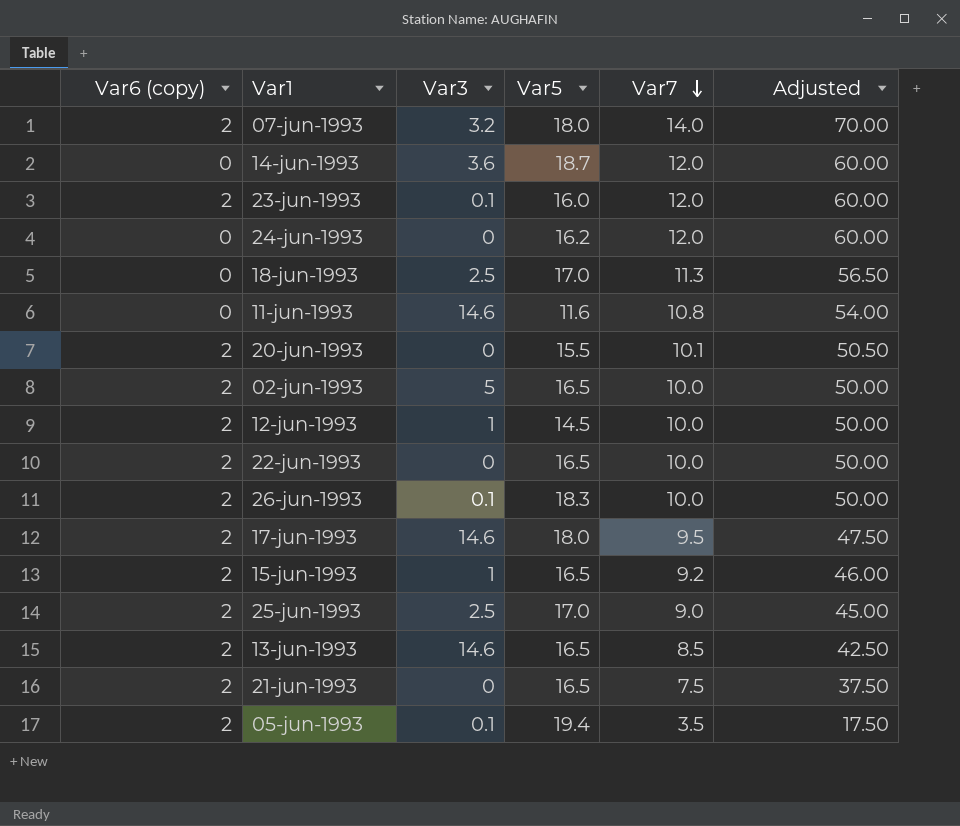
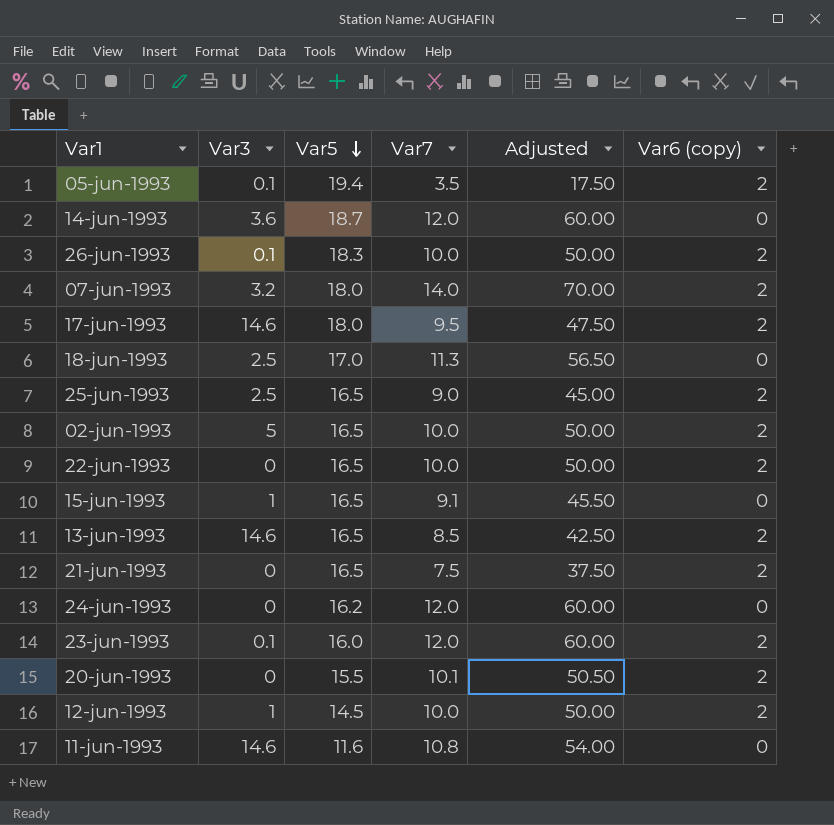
row order: Var7 descending -> Var5 descending
column Var6 (copy) | position: 1 -> 6
25-jun-1993 | Var5: 17.0 -> 16.5
15-jun-1993 | Var7: 9.2 -> 9.1
15-jun-1993 | Adjusted: 46.00 -> 45.50
15-jun-1993 | Var6 (copy): 2 -> 0

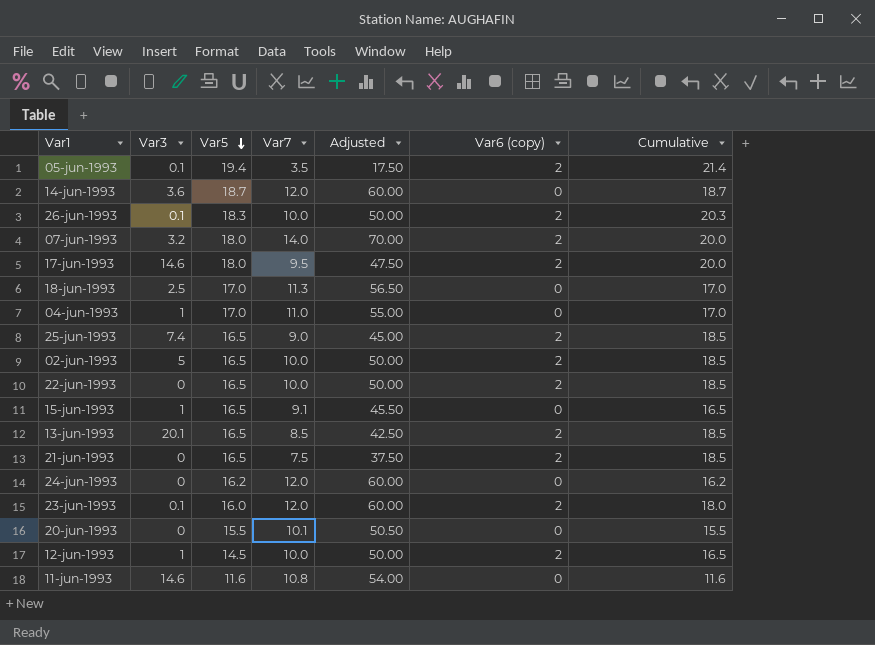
column Cumulative | formula: none -> [Var5] + [Var6 (copy)]
row 04-jun-1993: none -> 1 | 17.0 | 11.0 | 55.00 | 0 | 17.0
25-jun-1993 | Var3: 2.5 -> 7.4
13-jun-1993 | Var3: 14.6 -> 20.1
20-jun-1993 | Var6 (copy): 2 -> 0

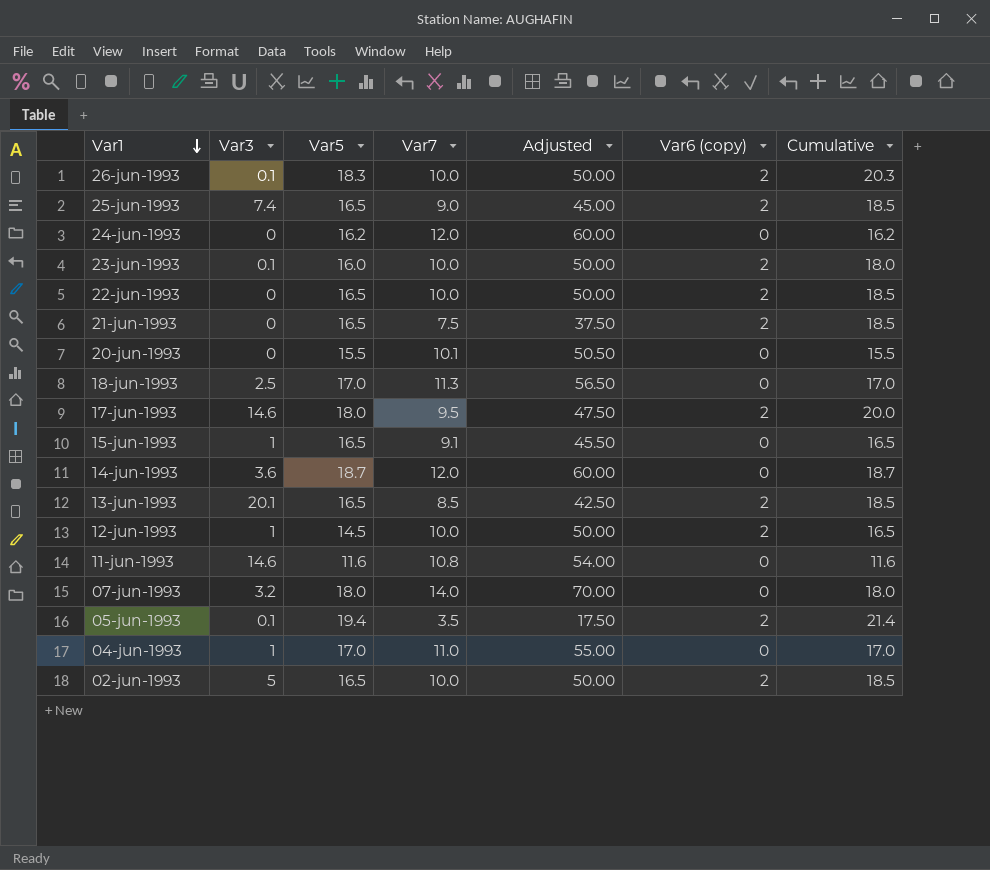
row order: Var5 descending -> Var1 descending
23-jun-1993 | Var7: 12.0 -> 10.0
23-jun-1993 | Adjusted: 60.00 -> 50.00
07-jun-1993 | Var6 (copy): 2 -> 0
07-jun-1993 | Cumulative: 20.0 -> 18.0

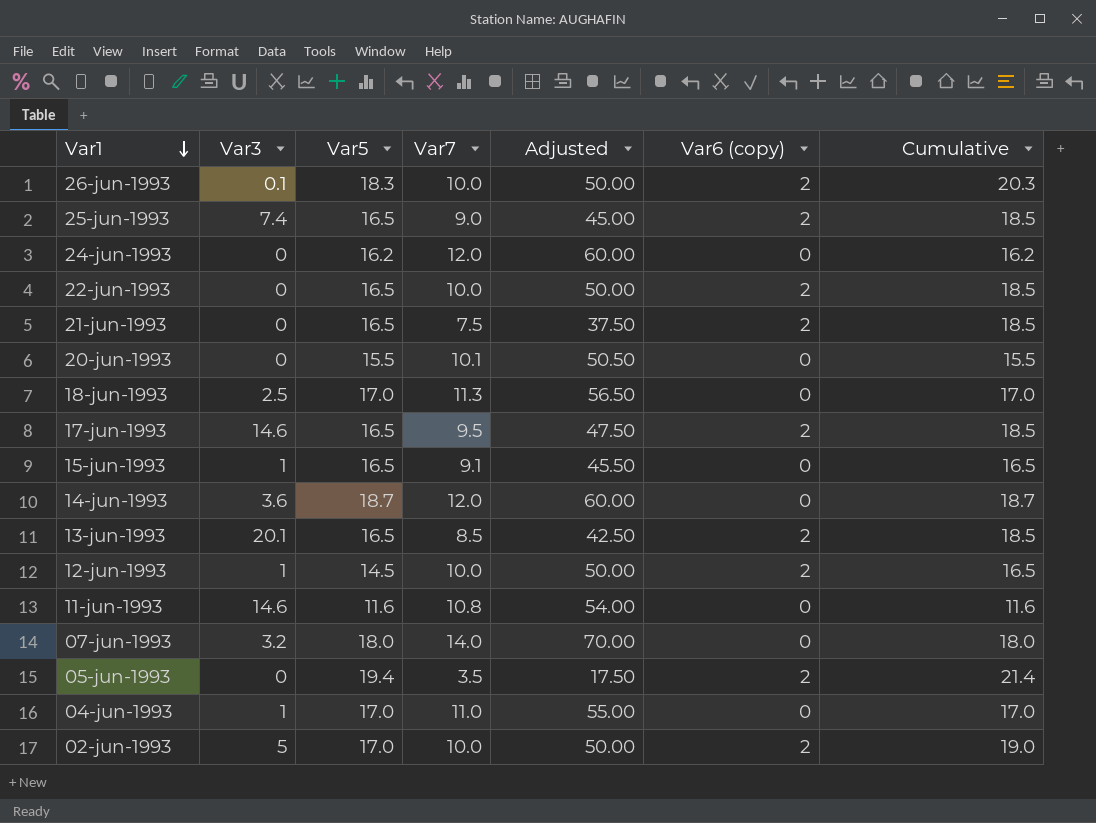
row 23-jun-1993: 0.1 | 16.0 | 10.0 | 50.00 | 2 | 18.0 -> none
17-jun-1993 | Var5: 18.0 -> 16.5
17-jun-1993 | Cumulative: 20.0 -> 18.5
05-jun-1993 | Var3: 0.1 -> 0
02-jun-1993 | Var5: 16.5 -> 17.0
02-jun-1993 | Cumulative: 18.5 -> 19.0

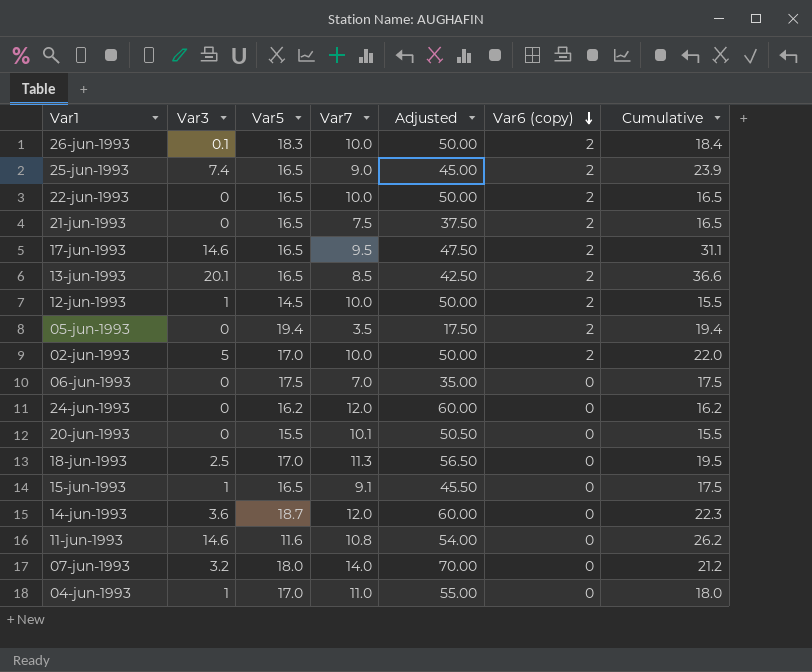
row order: Var1 descending -> Var6 (copy) descending
column Cumulative | formula: [Var5] + [Var6 (copy)] -> [Var3] + [Var5]
row 06-jun-1993: none -> 0 | 17.5 | 7.0 | 35.00 | 0 | 17.5

